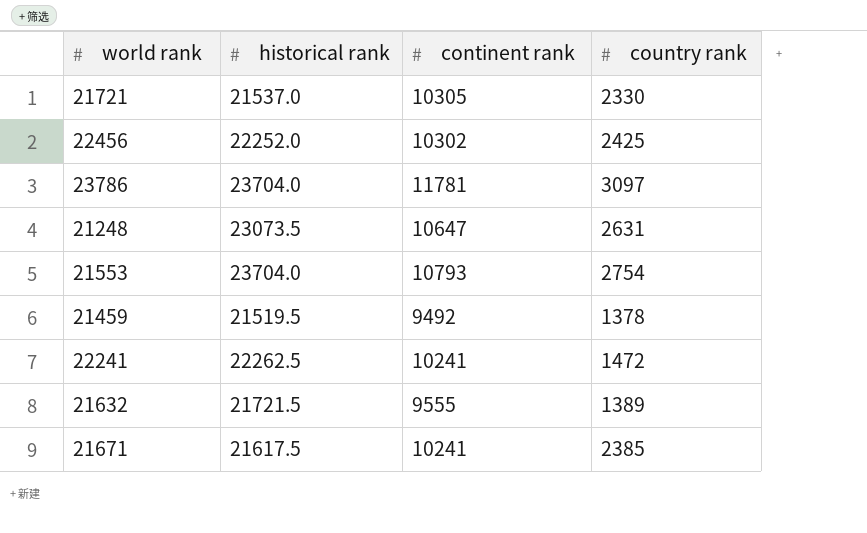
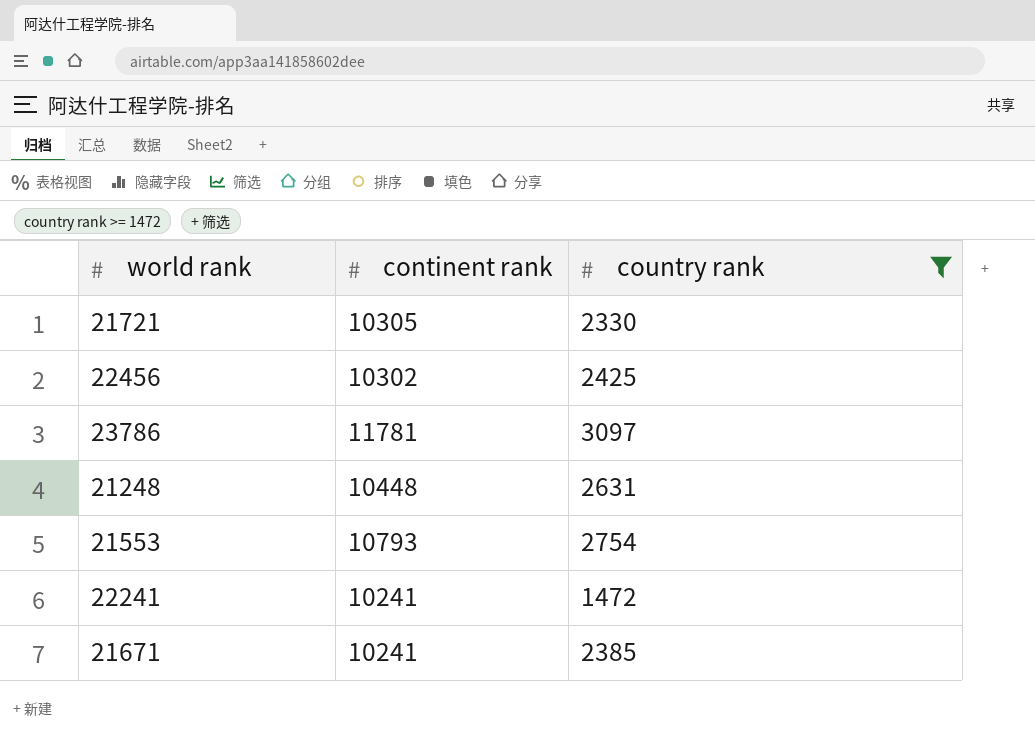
filter: none -> country rank >= 1472
column historical rank | position: 2 -> none
21248 | continent rank: 10647 -> 10448

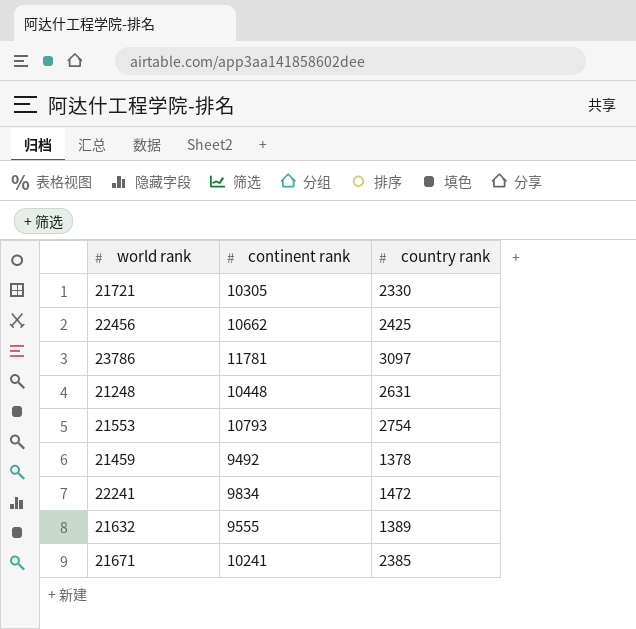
filter: country rank >= 1472 -> none
22456 | continent rank: 10302 -> 10662
22241 | continent rank: 10241 -> 9834

